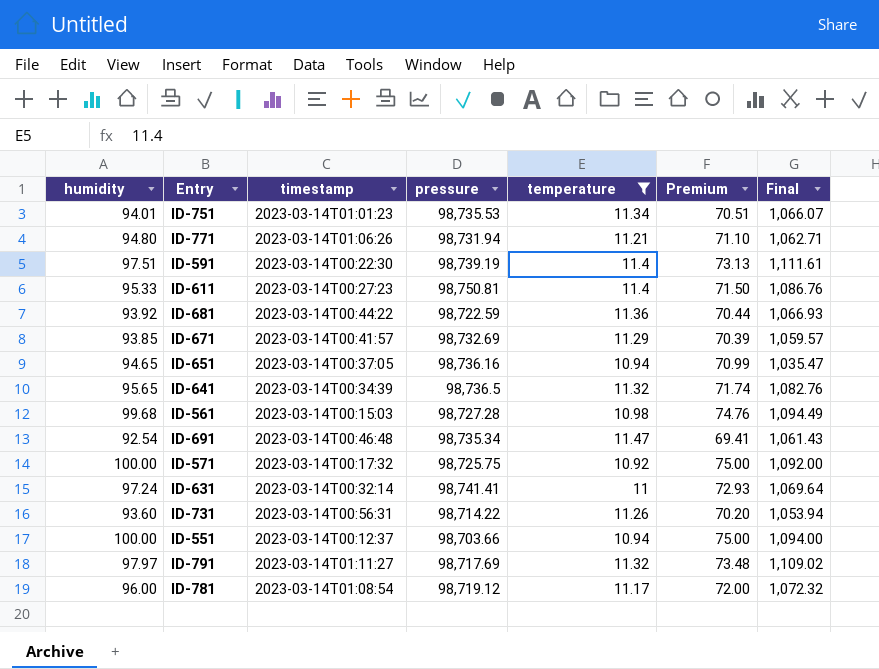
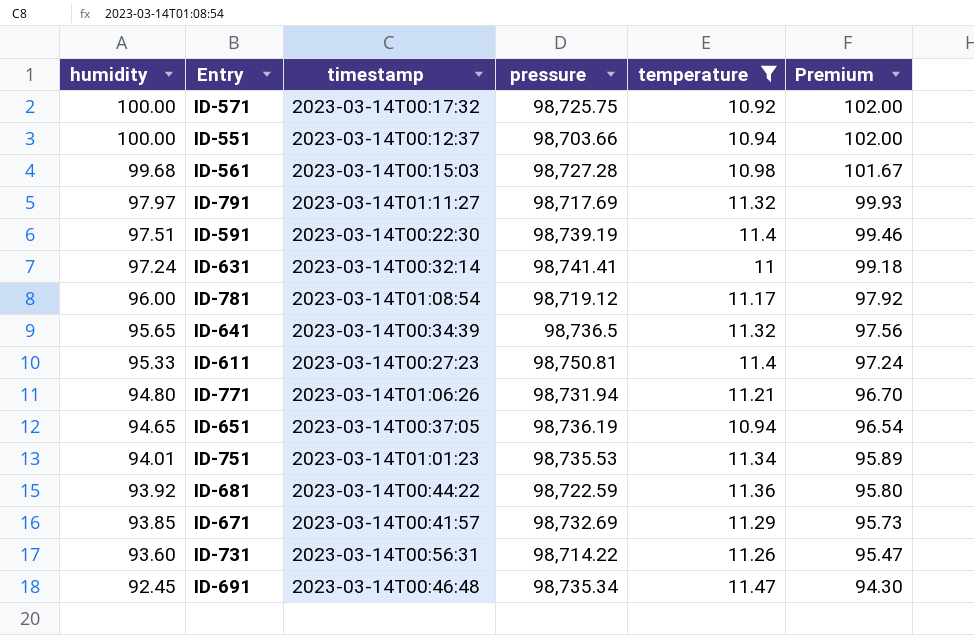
row order: none -> humidity descending
column Final | formula: [humidity] * [temperature] -> none
column Premium | formula: [humidity] * 0.75 -> [humidity] * 1.02
ID-651 | pressure: 98,736.16 -> 98,736.19
ID-691 | humidity: 92.54 -> 92.45

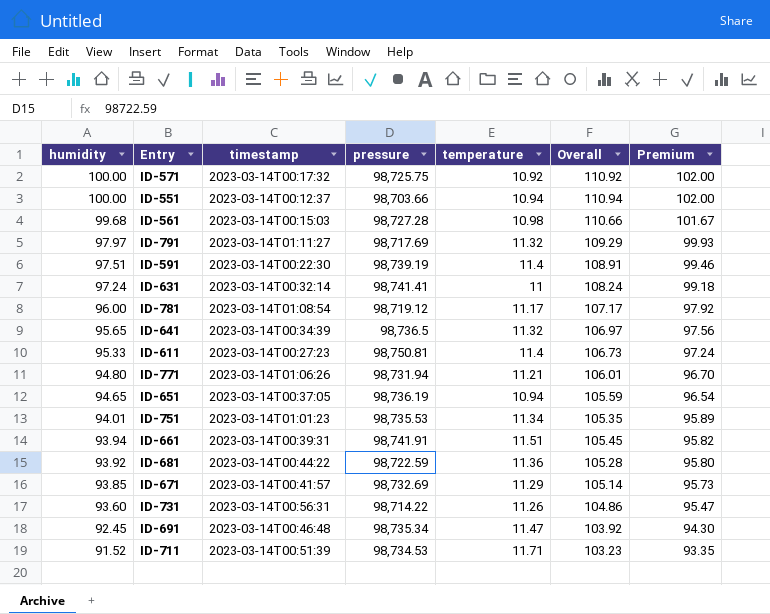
filter: temperature <= 11.47 -> none
column Overall | formula: none -> [humidity] + [temperature]

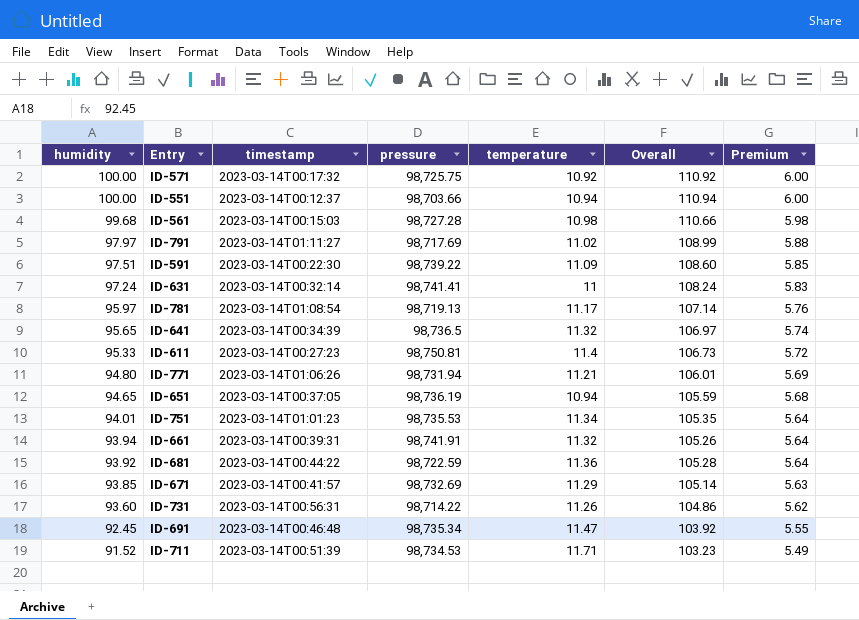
column Premium | formula: [humidity] * 1.02 -> [humidity] * 0.06
ID-791 | temperature: 11.32 -> 11.02
ID-791 | Overall: 109.29 -> 108.99
ID-591 | pressure: 98,739.19 -> 98,739.22
ID-591 | temperature: 11.4 -> 11.09
ID-591 | Overall: 108.91 -> 108.60
ID-781 | humidity: 96.00 -> 95.97
ID-781 | pressure: 98,719.12 -> 98,719.13
ID-781 | Overall: 107.17 -> 107.14
ID-661 | temperature: 11.51 -> 11.32
ID-661 | Overall: 105.45 -> 105.26

